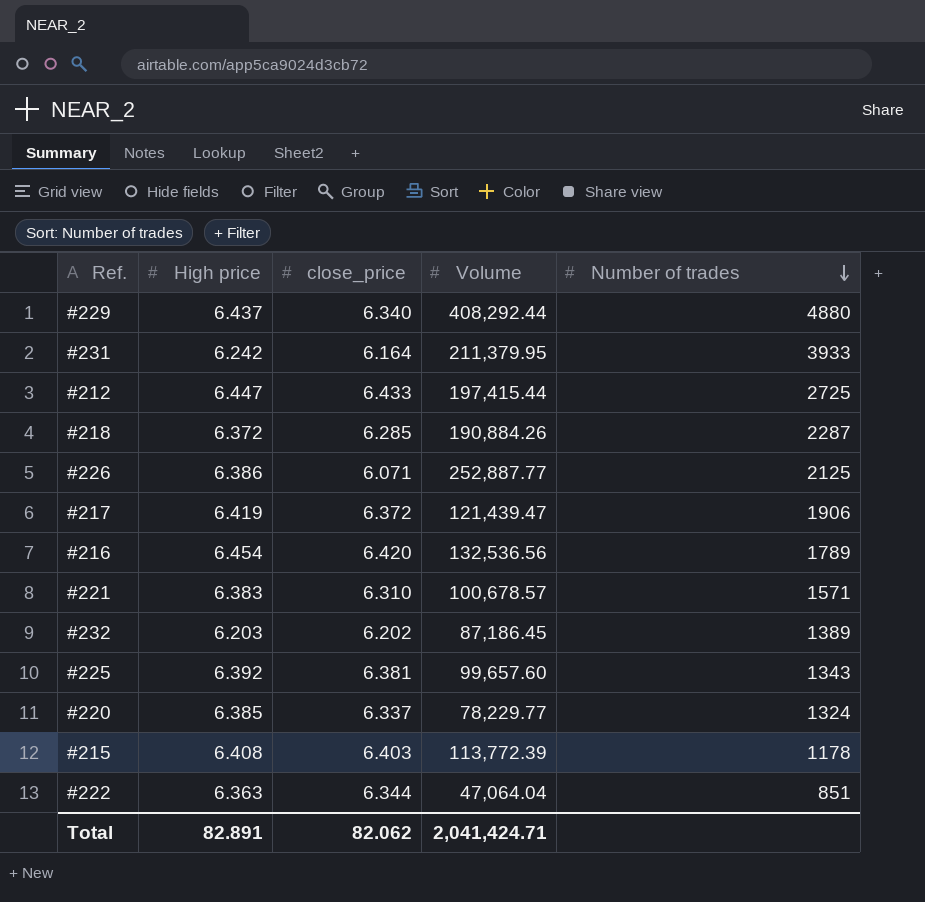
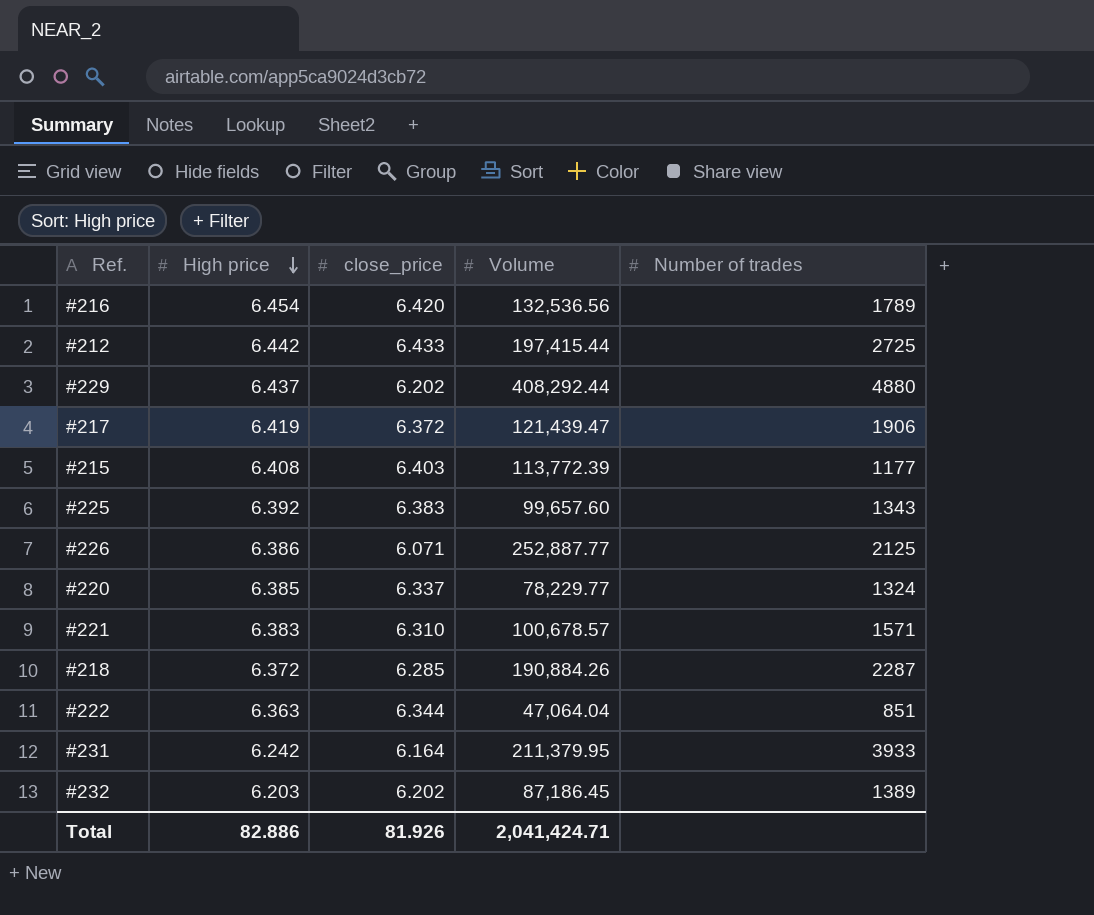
row order: Number of trades descending -> High price descending
#212 | High price: 6.447 -> 6.442
#229 | close_price: 6.340 -> 6.202
#215 | Number of trades: 1178 -> 1177
#225 | close_price: 6.381 -> 6.383
Total | High price: 82.891 -> 82.886
Total | close_price: 82.062 -> 81.926

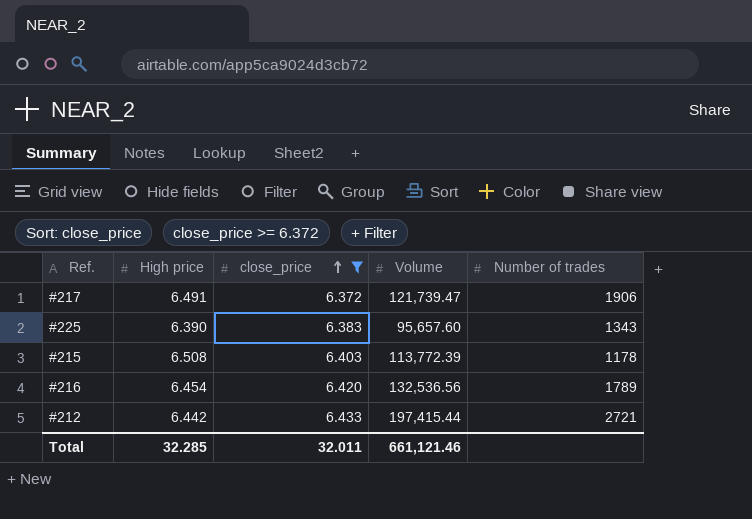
filter: none -> close_price >= 6.372
row order: High price descending -> close_price ascending
#217 | High price: 6.419 -> 6.491
#217 | Volume: 121,439.47 -> 121,739.47
#225 | High price: 6.392 -> 6.390
#225 | Volume: 99,657.60 -> 95,657.60
#215 | High price: 6.408 -> 6.508
#215 | Number of trades: 1177 -> 1178
#212 | Number of trades: 2725 -> 2721
Total | High price: 82.886 -> 32.285
Total | close_price: 81.926 -> 32.011
Total | Volume: 2,041,424.71 -> 661,121.46

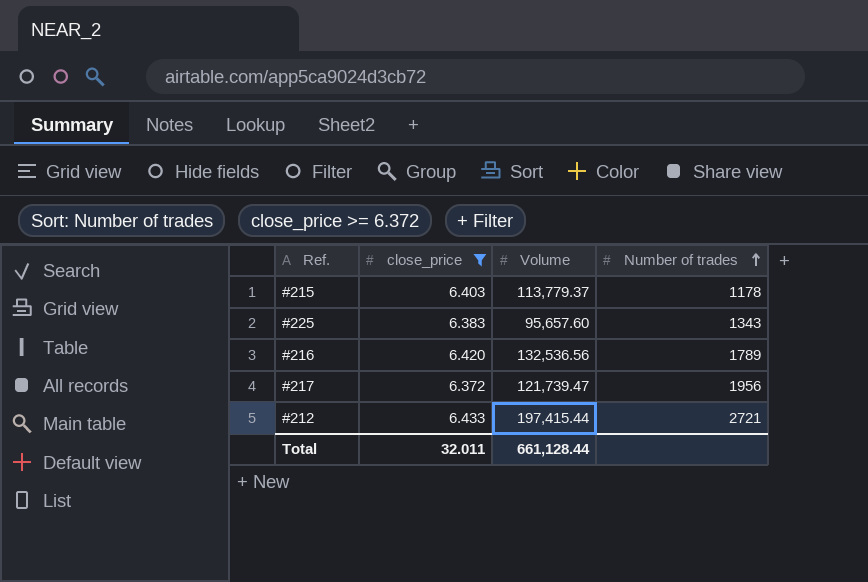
row order: close_price ascending -> Number of trades ascending
column High price | position: 2 -> none
#215 | Volume: 113,772.39 -> 113,779.37
#217 | Number of trades: 1906 -> 1956
Total | Volume: 661,121.46 -> 661,128.44

